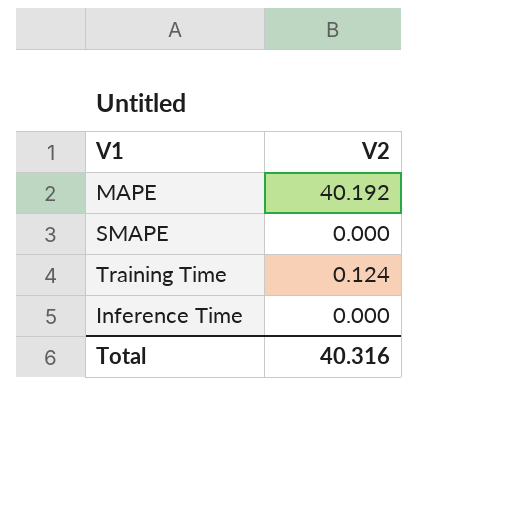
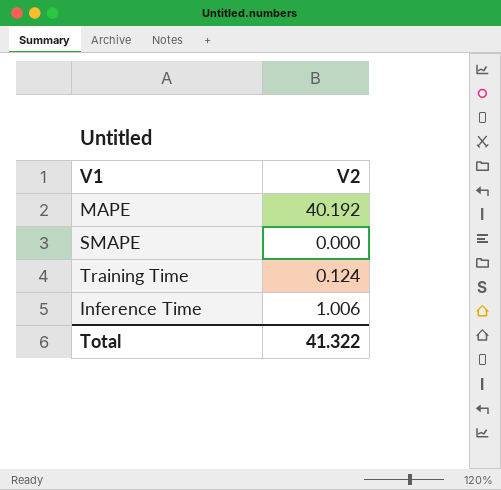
Inference Time | V2: 0.000 -> 1.006
Total | V2: 40.316 -> 41.322

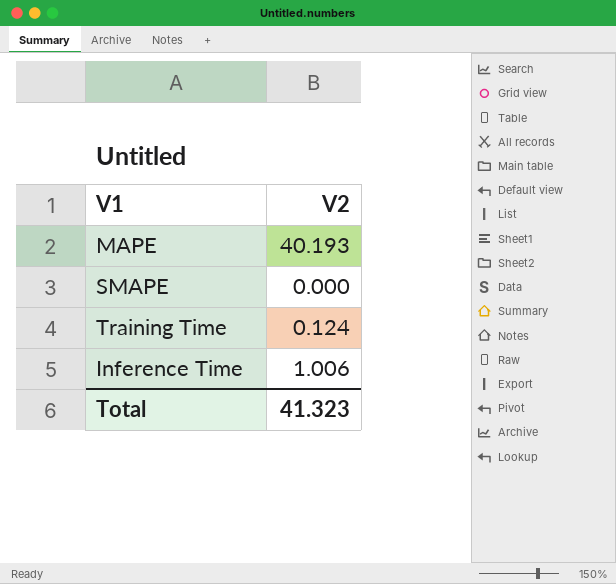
MAPE | V2: 40.192 -> 40.193
Total | V2: 41.322 -> 41.323

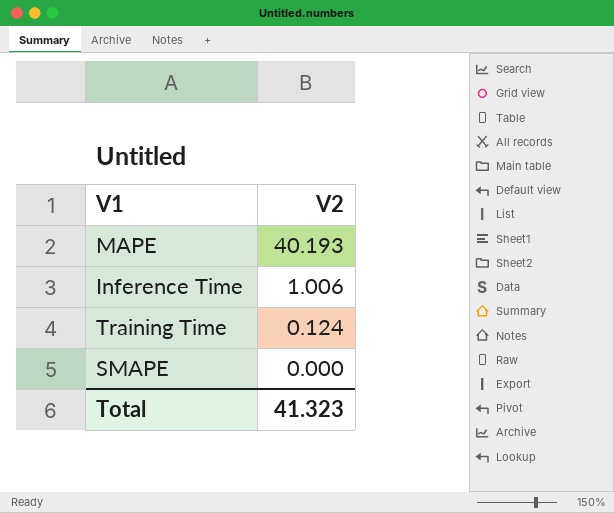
row order: none -> V2 descending

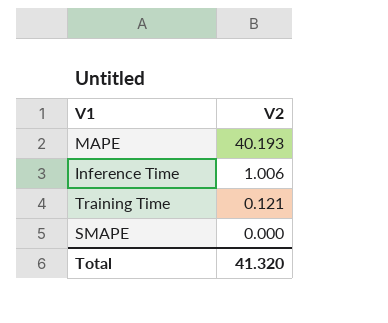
Training Time | V2: 0.124 -> 0.121
Total | V2: 41.323 -> 41.320

